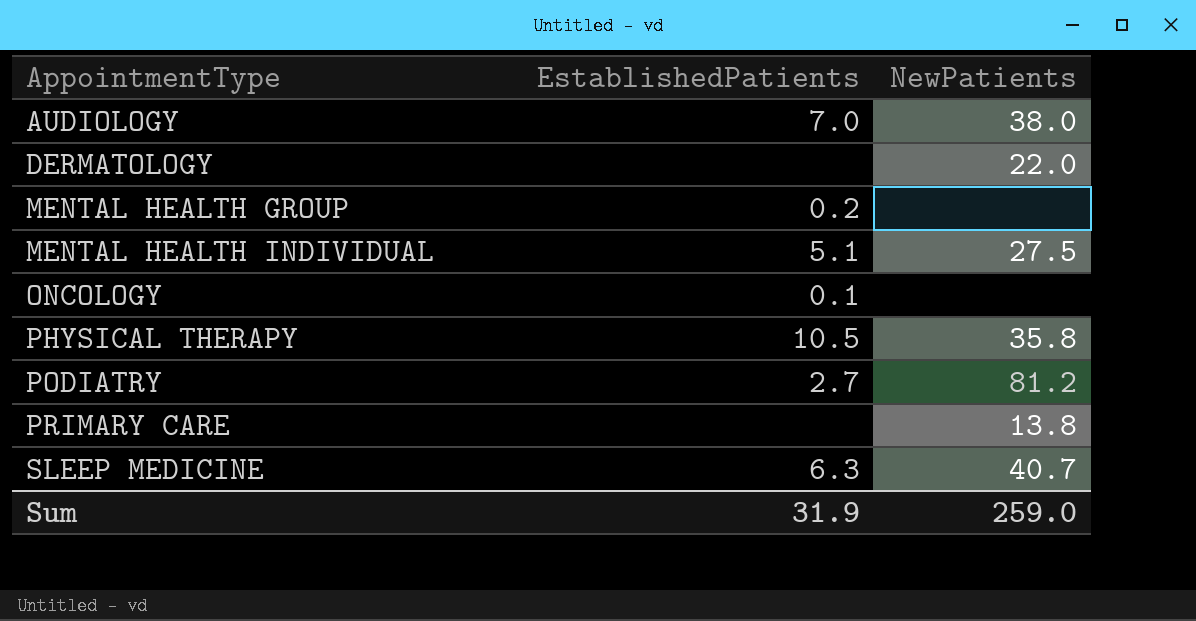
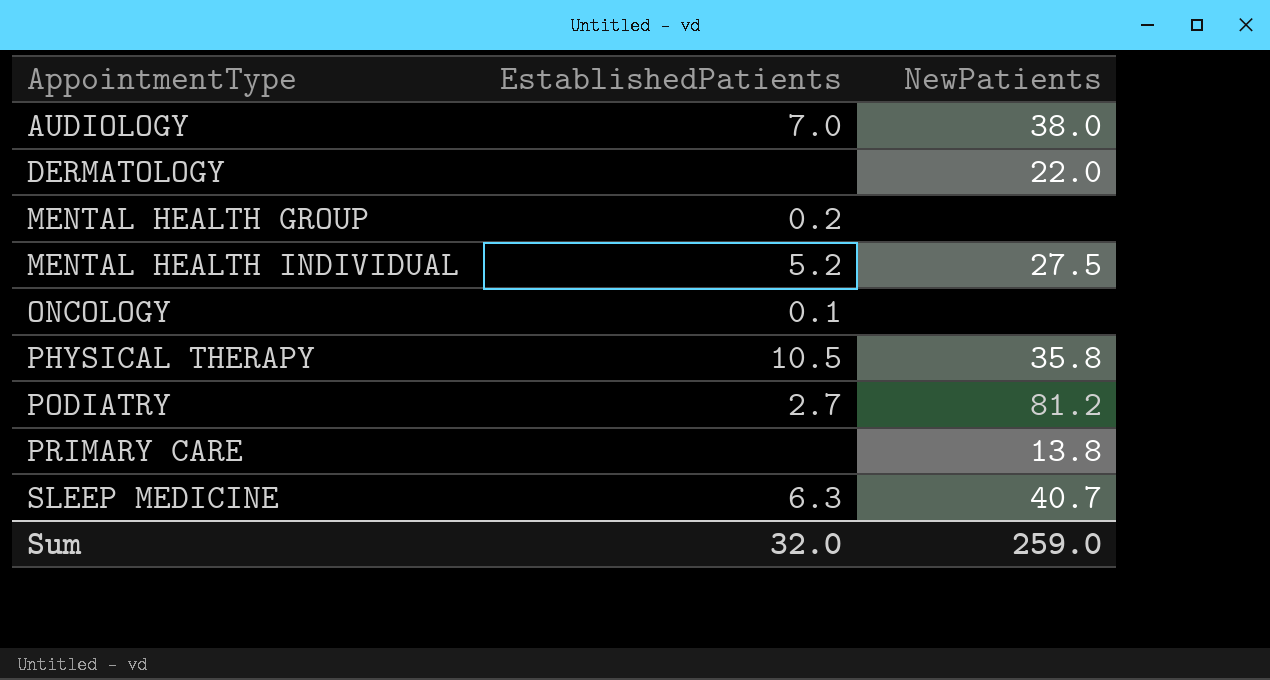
MENTAL HEALTH INDIVIDUAL | EstablishedPatients: 5.1 -> 5.2
Sum | EstablishedPatients: 31.9 -> 32.0

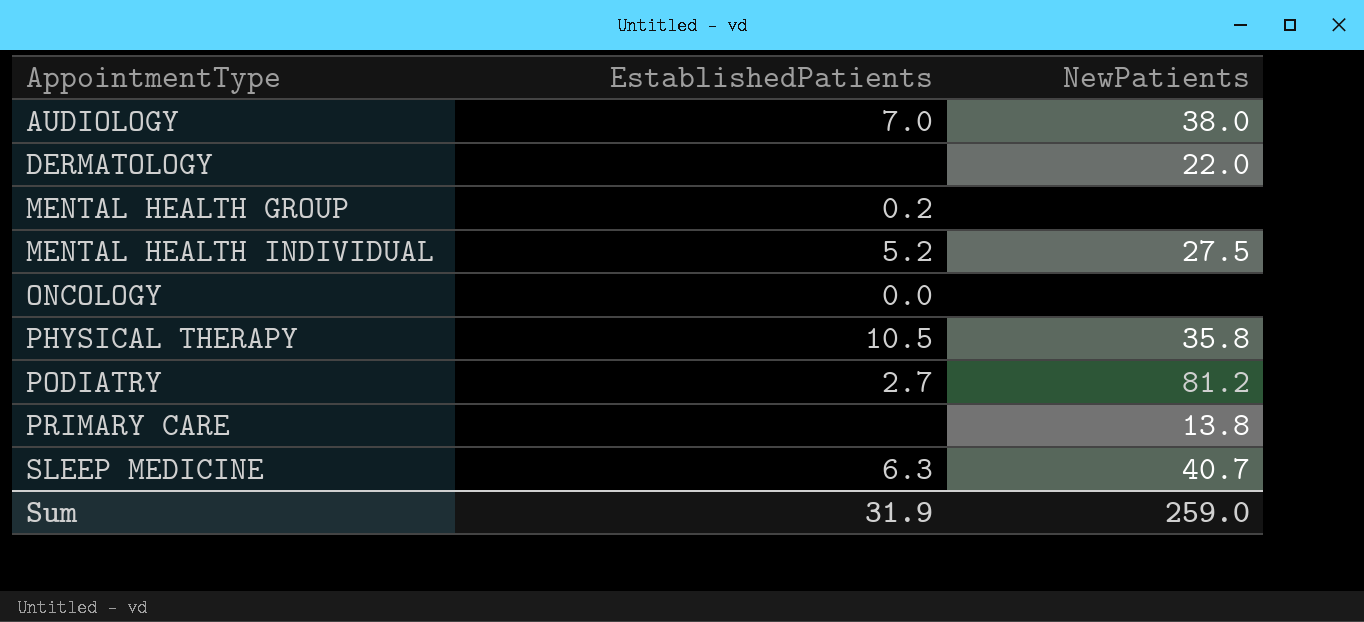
ONCOLOGY | EstablishedPatients: 0.1 -> 0.0
Sum | EstablishedPatients: 32.0 -> 31.9

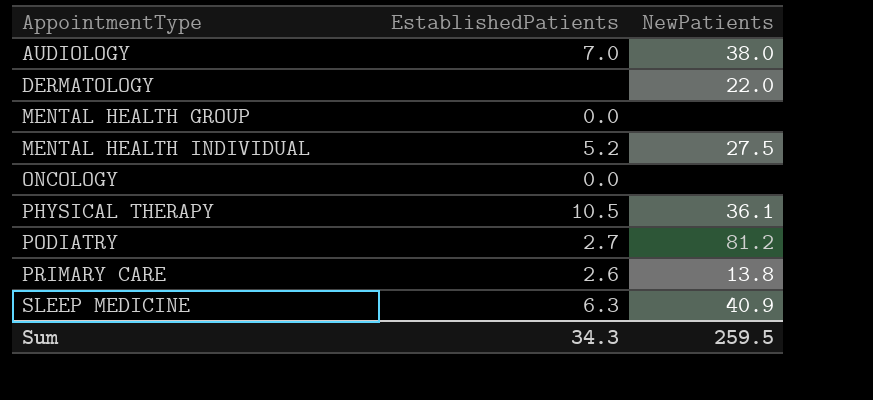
MENTAL HEALTH GROUP | EstablishedPatients: 0.2 -> 0.0
PHYSICAL THERAPY | NewPatients: 35.8 -> 36.1
PRIMARY CARE | EstablishedPatients: none -> 2.6
SLEEP MEDICINE | NewPatients: 40.7 -> 40.9
Sum | EstablishedPatients: 31.9 -> 34.3
Sum | NewPatients: 259.0 -> 259.5

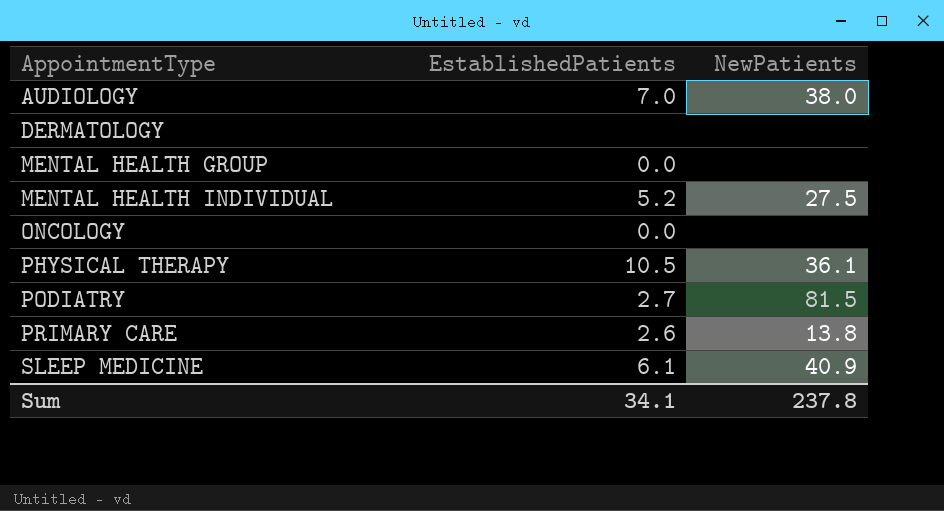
DERMATOLOGY | NewPatients: 22.0 -> none
PODIATRY | NewPatients: 81.2 -> 81.5
SLEEP MEDICINE | EstablishedPatients: 6.3 -> 6.1
Sum | EstablishedPatients: 34.3 -> 34.1
Sum | NewPatients: 259.5 -> 237.8

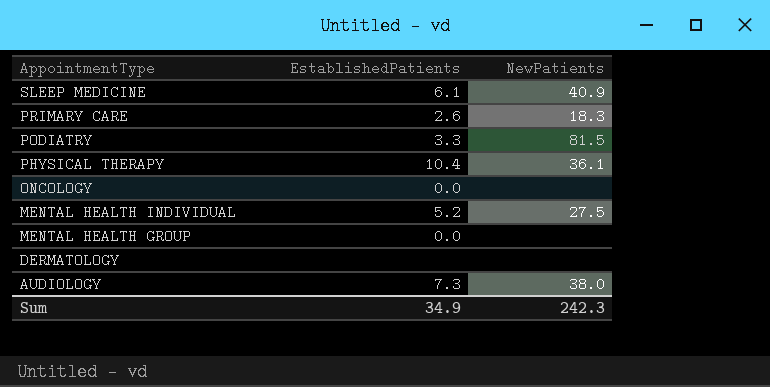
row order: AppointmentType ascending -> AppointmentType descending
PRIMARY CARE | NewPatients: 13.8 -> 18.3
PODIATRY | EstablishedPatients: 2.7 -> 3.3
PHYSICAL THERAPY | EstablishedPatients: 10.5 -> 10.4
AUDIOLOGY | EstablishedPatients: 7.0 -> 7.3
Sum | EstablishedPatients: 34.1 -> 34.9
Sum | NewPatients: 237.8 -> 242.3

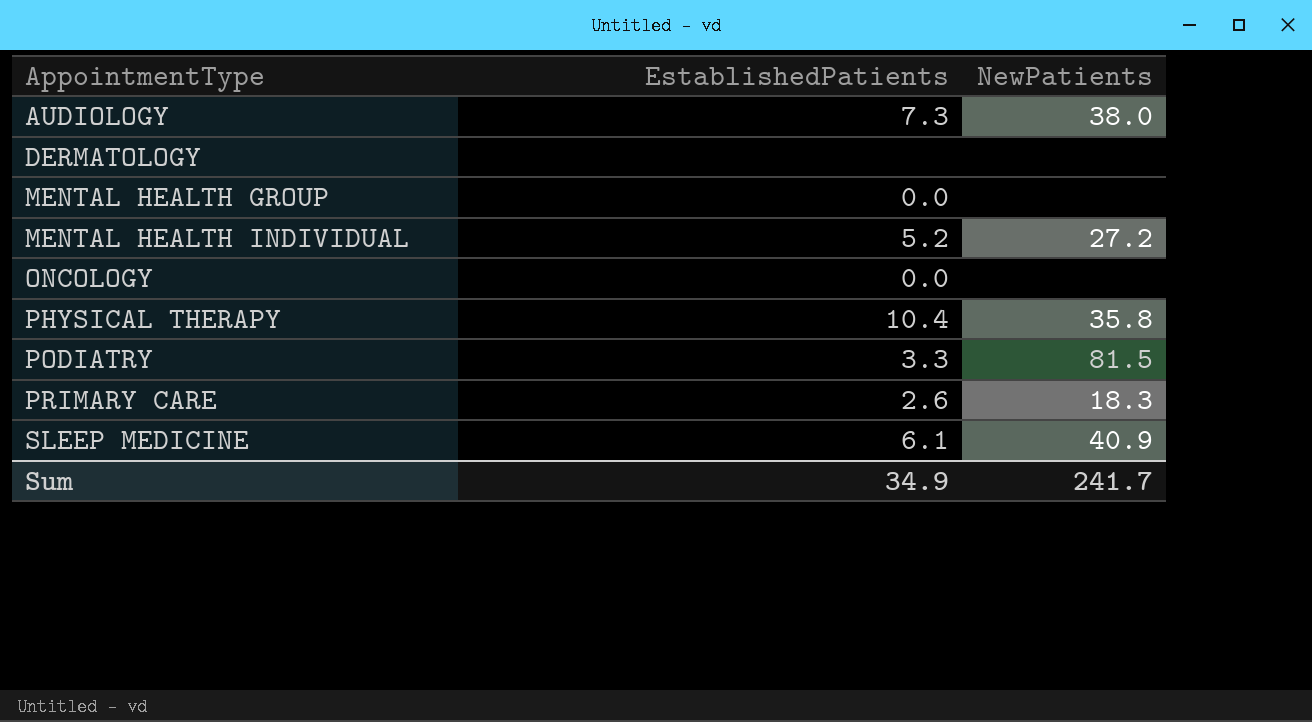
row order: AppointmentType descending -> AppointmentType ascending
MENTAL HEALTH INDIVIDUAL | NewPatients: 27.5 -> 27.2
PHYSICAL THERAPY | NewPatients: 36.1 -> 35.8
Sum | NewPatients: 242.3 -> 241.7

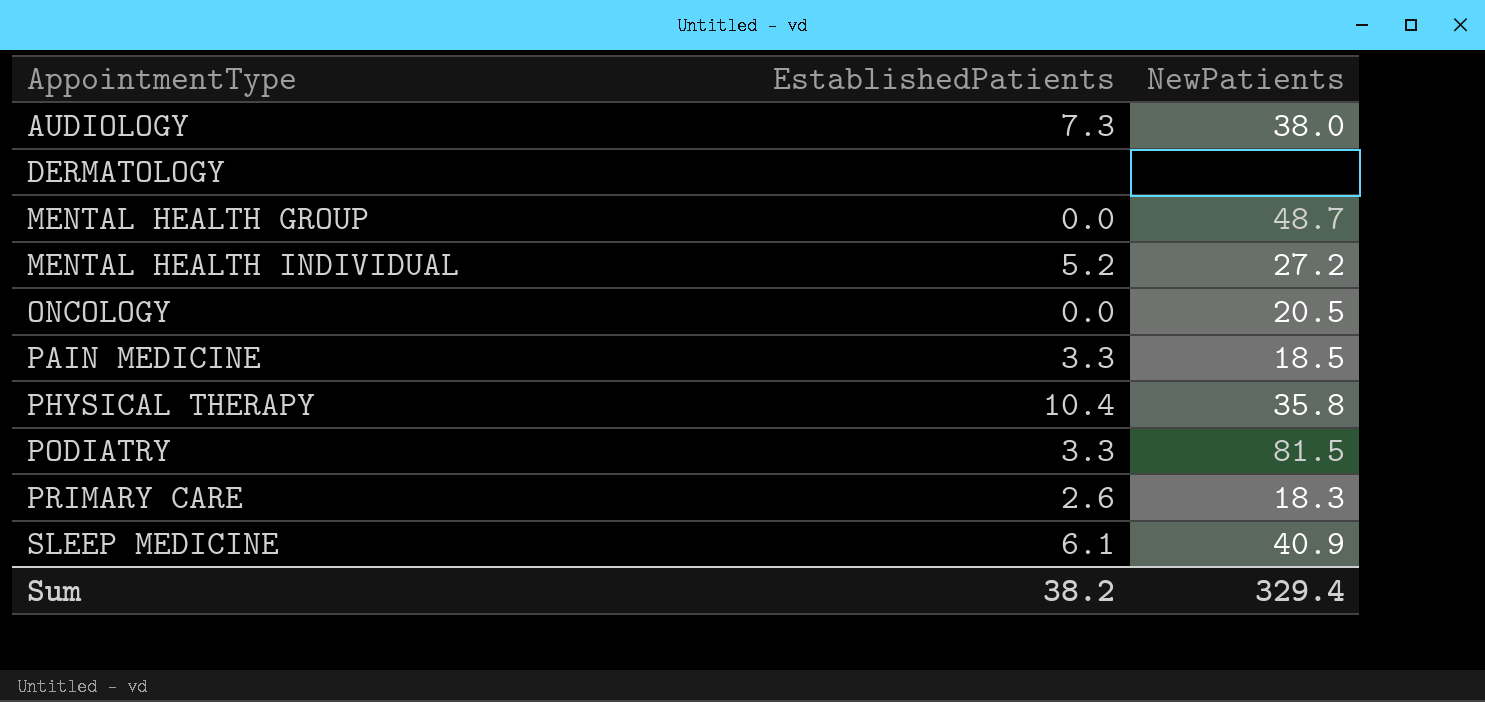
MENTAL HEALTH GROUP | NewPatients: none -> 48.7
ONCOLOGY | NewPatients: none -> 20.5
row PAIN MEDICINE: none -> 3.3 | 18.5
Sum | EstablishedPatients: 34.9 -> 38.2
Sum | NewPatients: 241.7 -> 329.4

